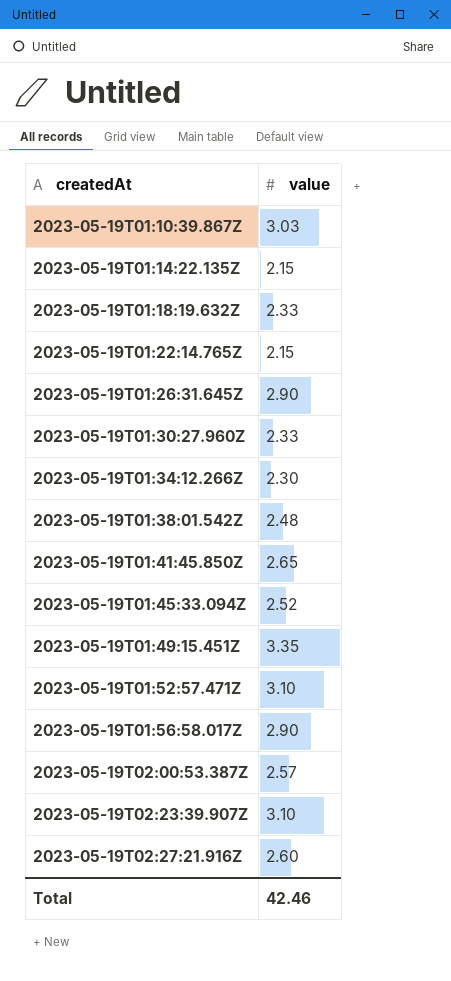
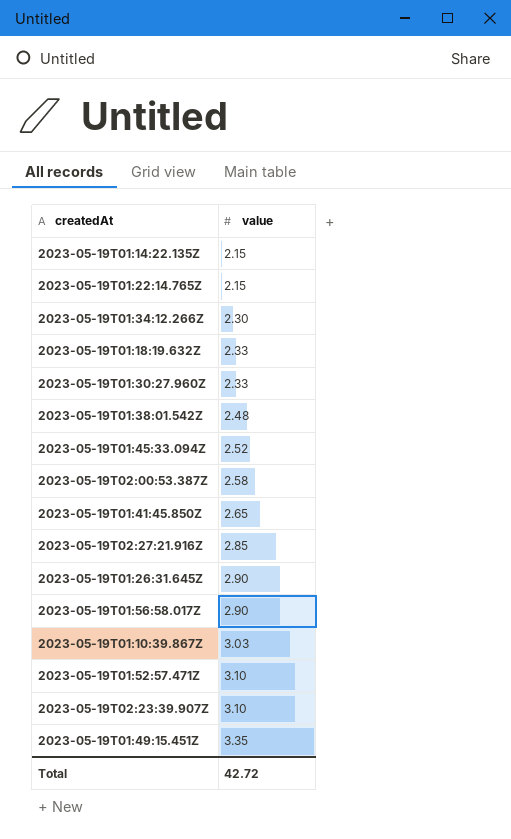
row order: createdAt ascending -> value ascending
2023-05-19T02:00:53.387Z | value: 2.57 -> 2.58
2023-05-19T02:27:21.916Z | value: 2.60 -> 2.85
Total | value: 42.46 -> 42.72

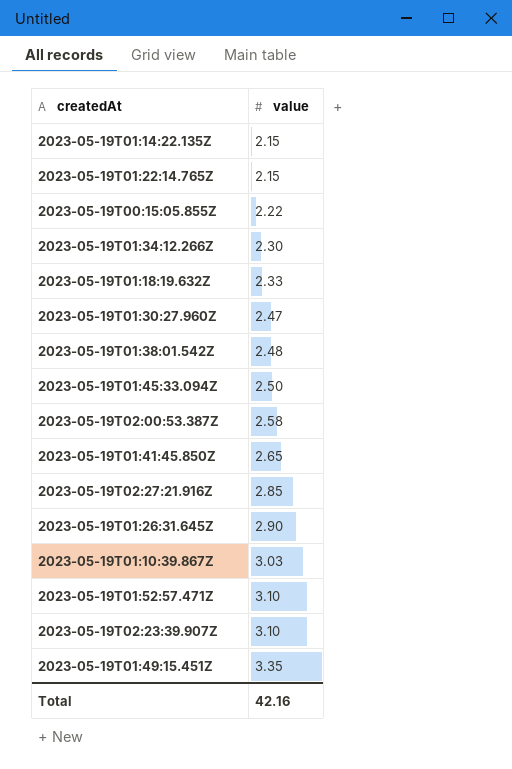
row 2023-05-19T01:56:58.017Z: 2.90 -> none
row 2023-05-19T00:15:05.855Z: none -> 2.22
2023-05-19T01:30:27.960Z | value: 2.33 -> 2.47
2023-05-19T01:45:33.094Z | value: 2.52 -> 2.50
Total | value: 42.72 -> 42.16

